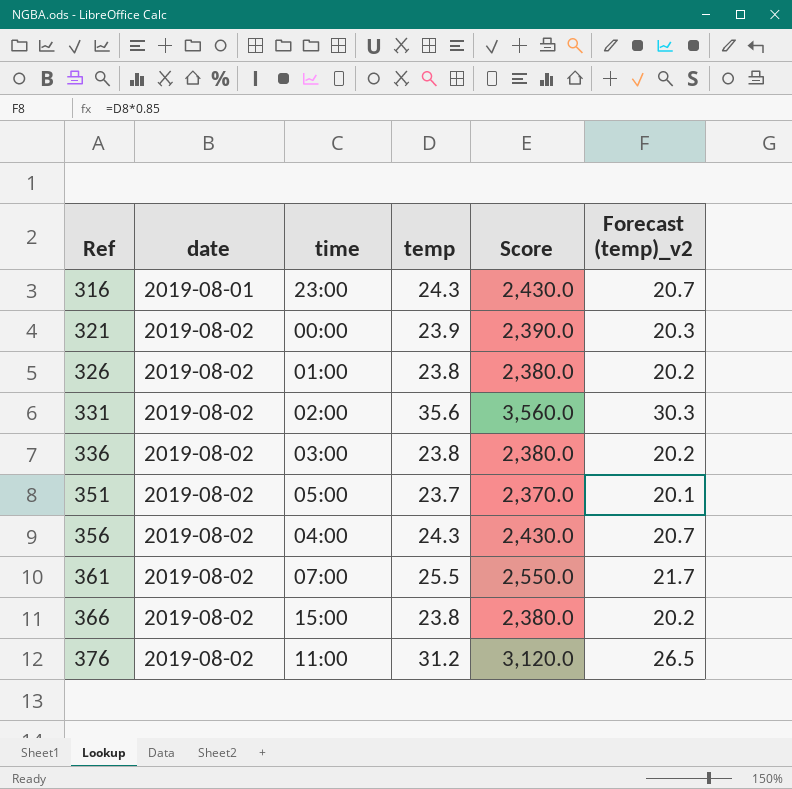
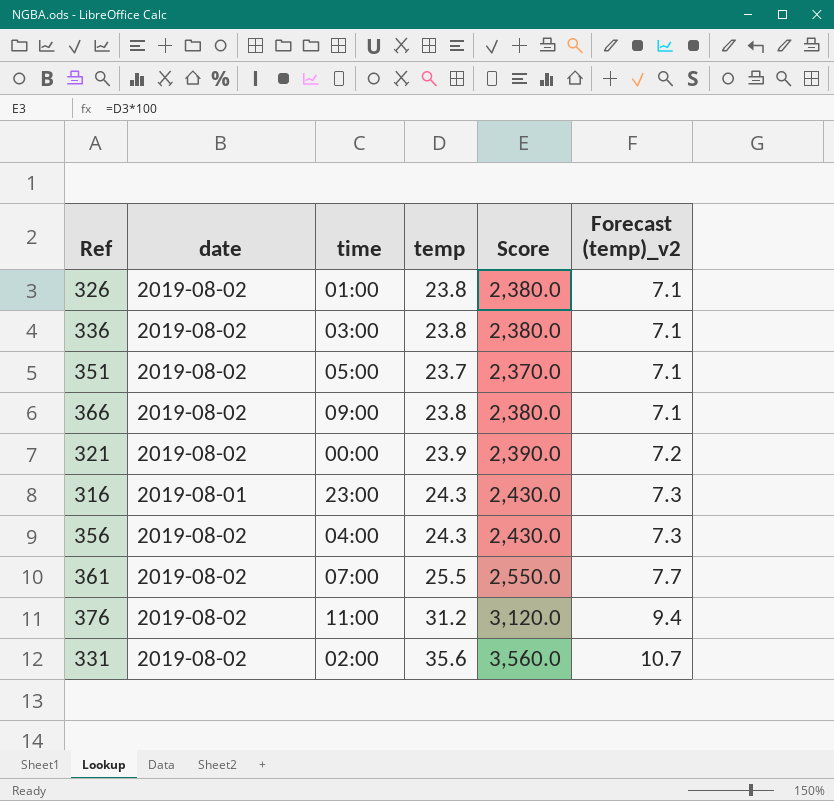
row order: Ref ascending -> Forecast (temp)_v2 ascending
column Forecast (temp)_v2 | formula: [temp] * 0.85 -> [temp] * 0.3
366 | time: 15:00 -> 09:00

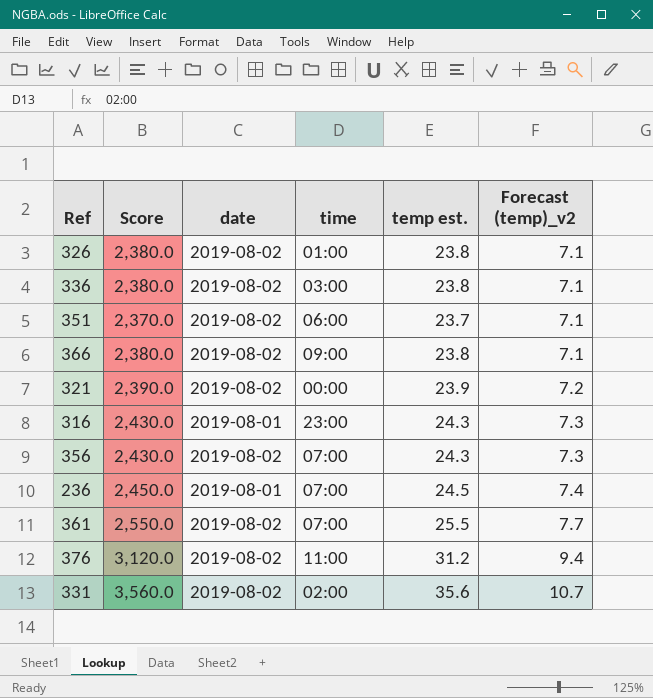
column Score | position: 5 -> 2
column name: temp -> temp est.
351 | time: 05:00 -> 06:00
356 | time: 04:00 -> 07:00
row 236: none -> 2,450.0 | 2019-08-01 | 07:00 | 24.5 | 7.4

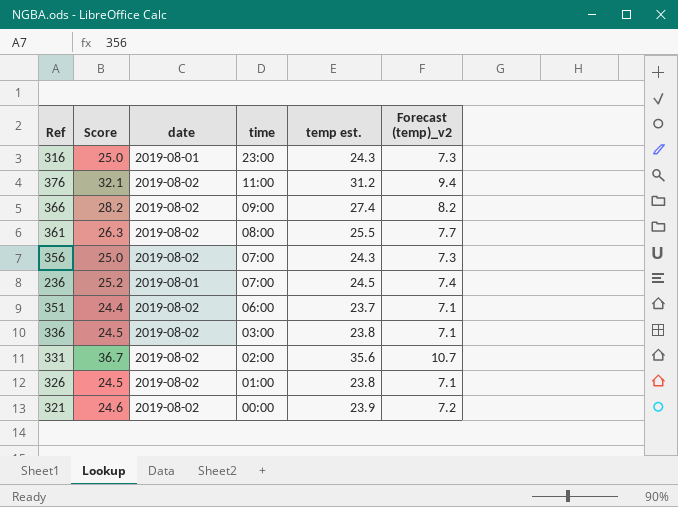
row order: Forecast (temp)_v2 ascending -> time descending
column Score | formula: [temp est.] * 100 -> [temp est.] * 1.03
366 | temp est.: 23.8 -> 27.4
366 | Forecast (temp)_v2: 7.1 -> 8.2
361 | time: 07:00 -> 08:00

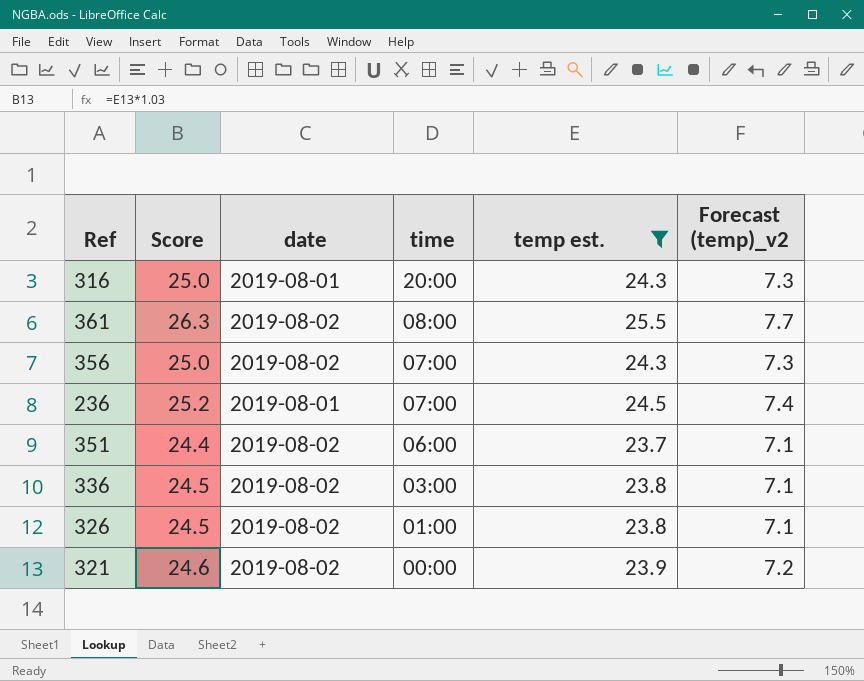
filter: none -> temp est. <= 25.5
316 | time: 23:00 -> 20:00

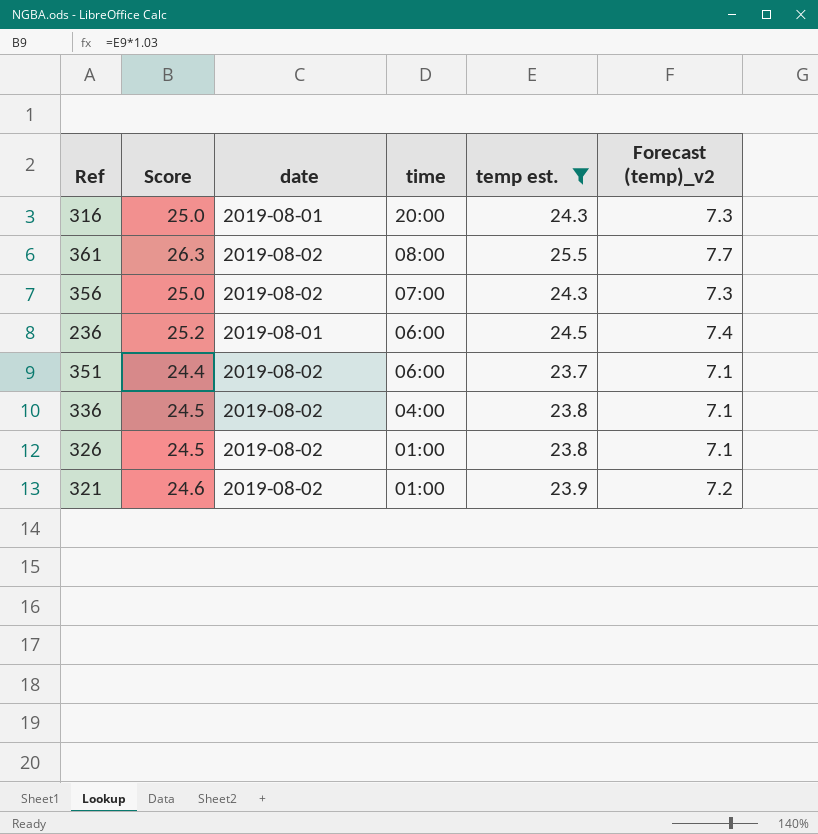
236 | time: 07:00 -> 06:00
336 | time: 03:00 -> 04:00
321 | time: 00:00 -> 01:00

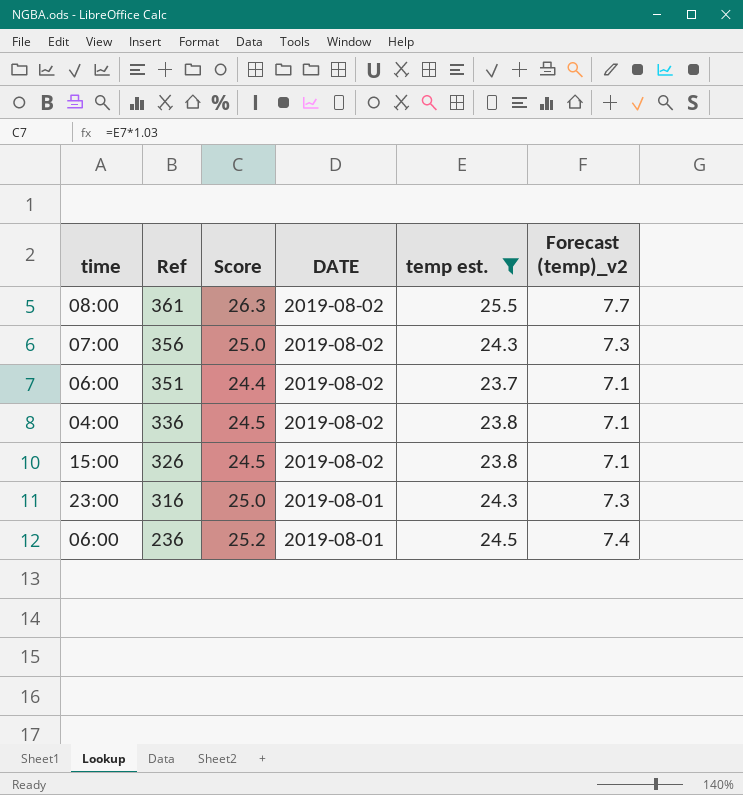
row order: time descending -> Ref descending
column time | position: 4 -> 1
column name: date -> DATE
row 321: 24.6 | 2019-08-02 | 01:00 | 23.9 | 7.2 -> none
326 | time: 01:00 -> 15:00
316 | time: 20:00 -> 23:00

